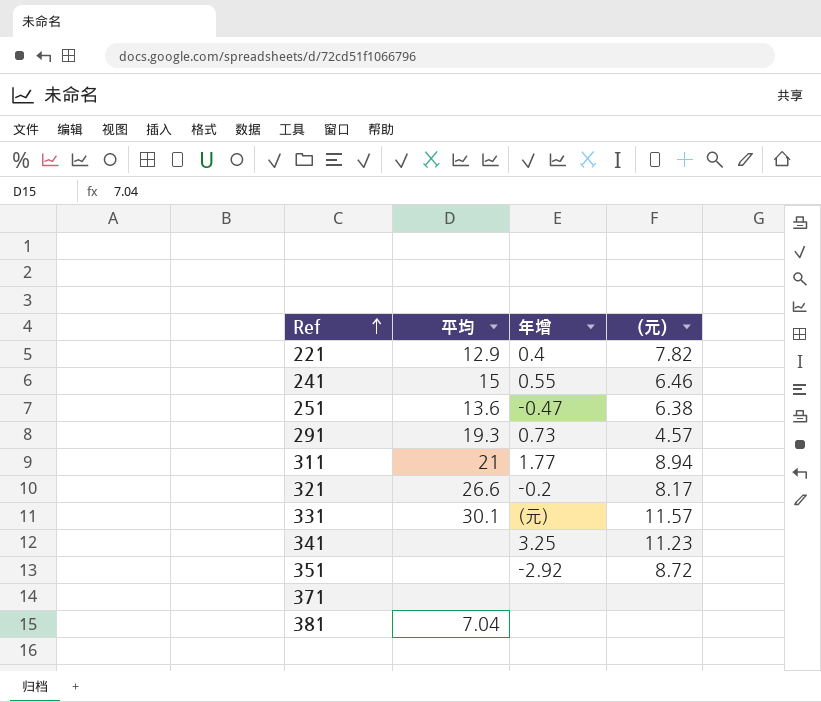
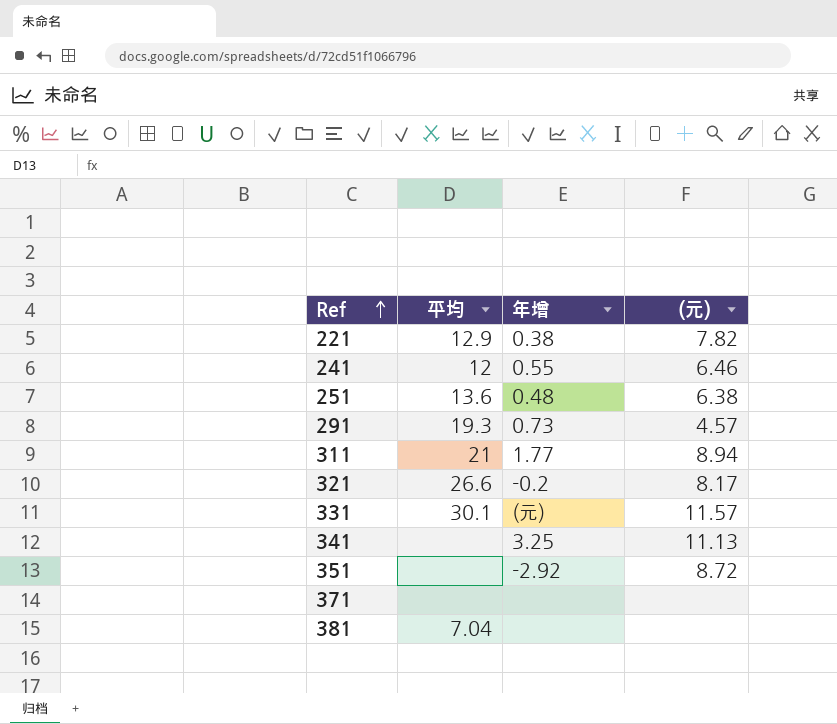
221 | 年增: 0.4 -> 0.38
241 | 平均: 15 -> 12
251 | 年增: -0.47 -> 0.48
341 | (元): 11.23 -> 11.13

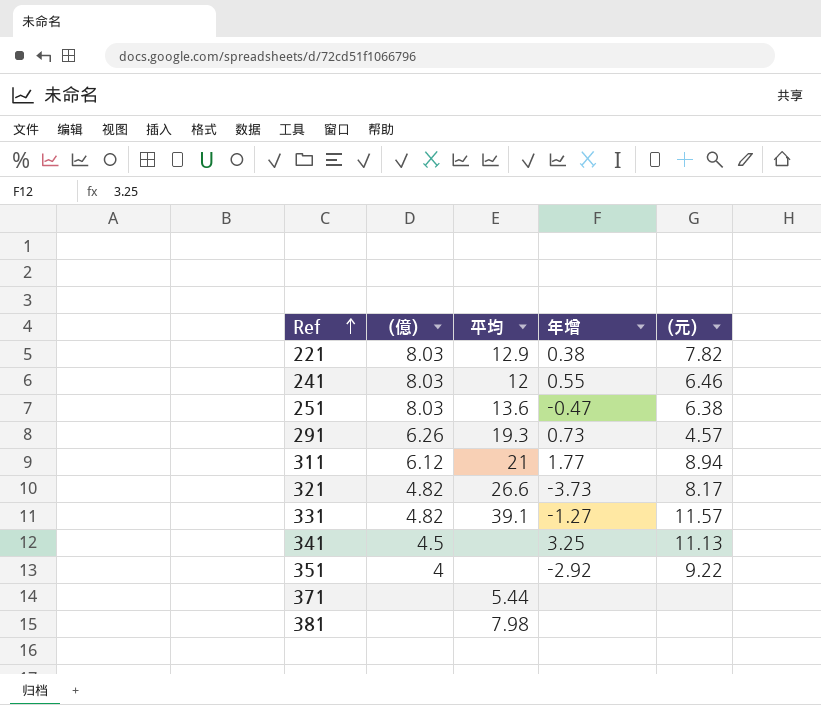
column (億) | position: none -> 2
251 | 年增: 0.48 -> -0.47
321 | 年增: -0.2 -> -3.73
331 | 平均: 30.1 -> 39.1
331 | 年增: (元) -> -1.27
351 | (元): 8.72 -> 9.22
371 | 平均: none -> 5.44
381 | 平均: 7.04 -> 7.98

